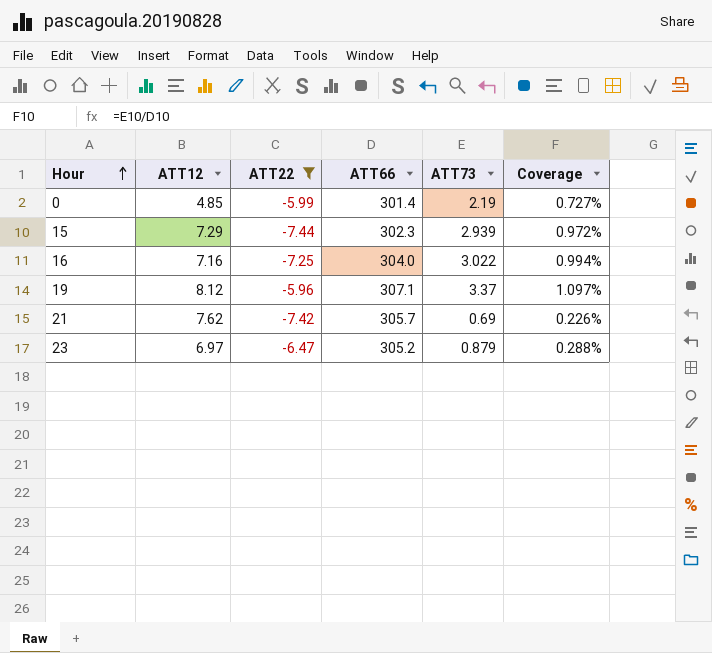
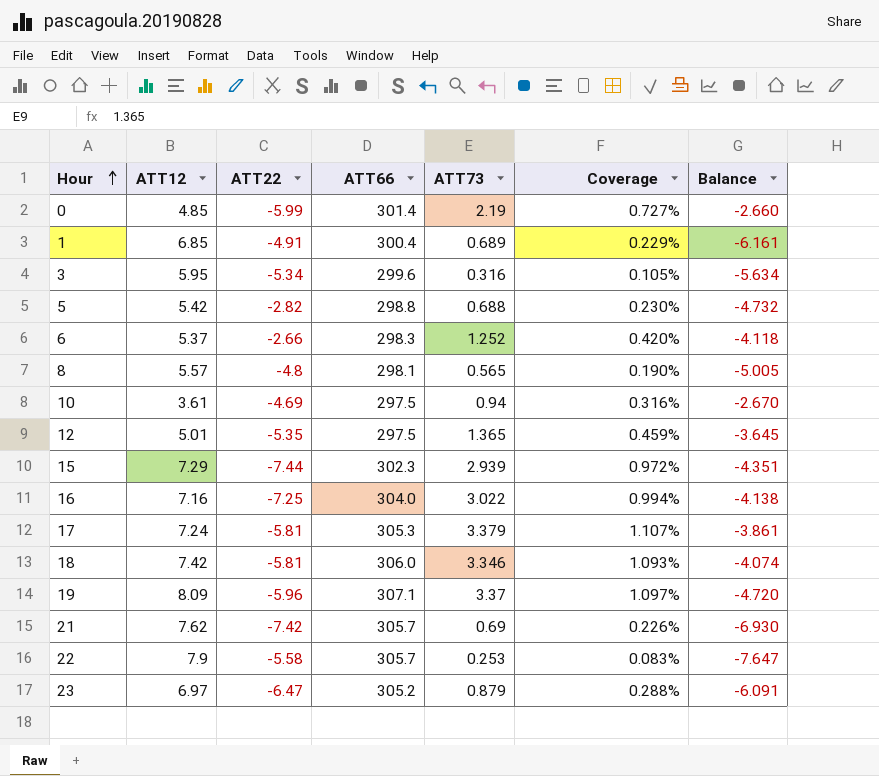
filter: ATT22 <= -5.96 -> none
column Balance | formula: none -> [ATT73] - [ATT12]
19 | ATT12: 8.12 -> 8.09

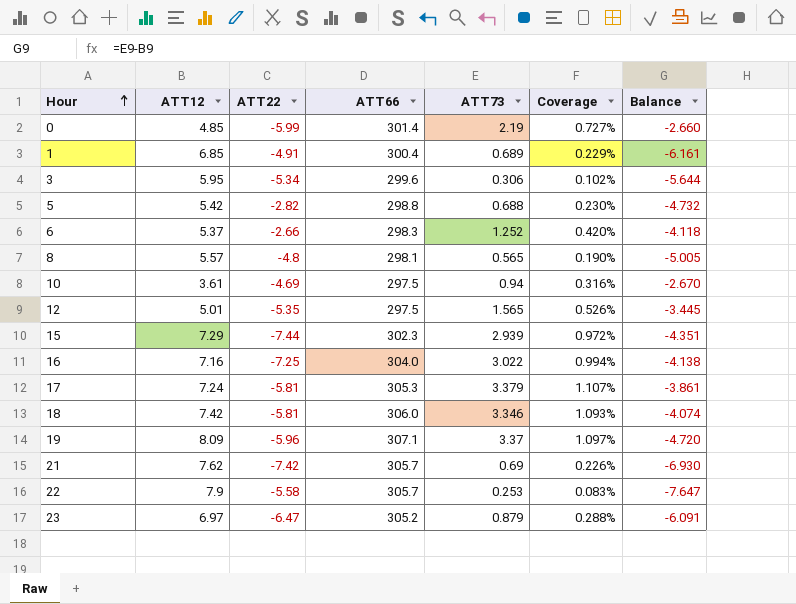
3 | ATT73: 0.316 -> 0.306
3 | Coverage: 0.105% -> 0.102%
3 | Balance: -5.634 -> -5.644
12 | ATT73: 1.365 -> 1.565
12 | Coverage: 0.459% -> 0.526%
12 | Balance: -3.645 -> -3.445

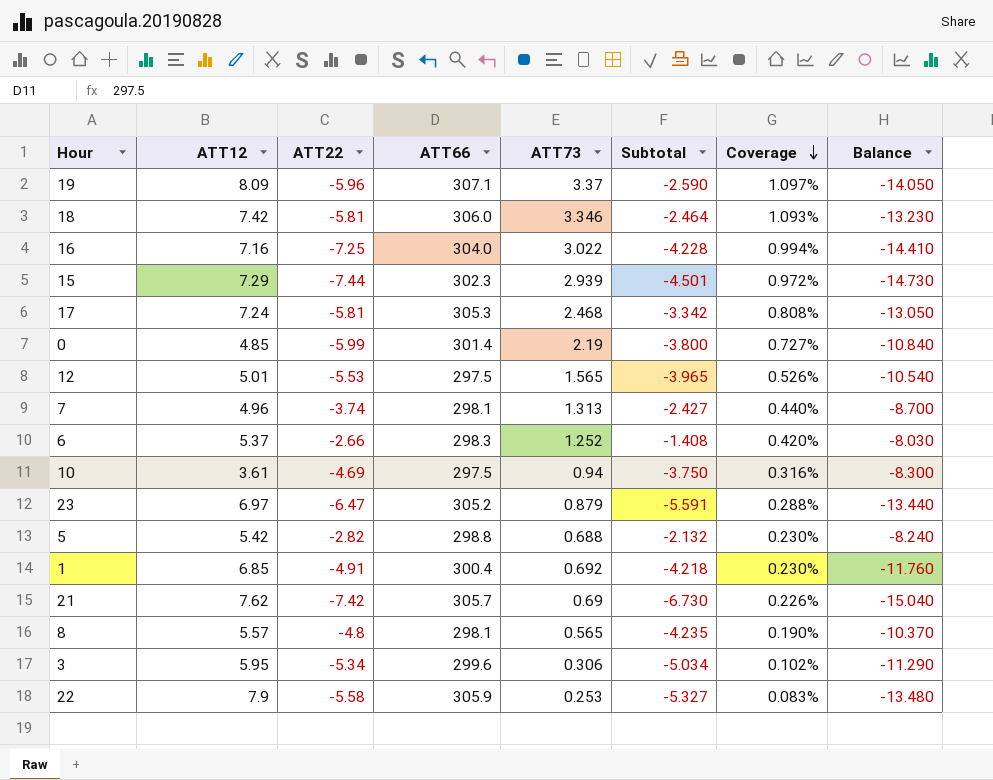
row order: Hour ascending -> Coverage descending
column Subtotal | formula: none -> [ATT22] + [ATT73]
column Balance | formula: [ATT73] - [ATT12] -> [ATT22] - [ATT12]
17 | ATT73: 3.379 -> 2.468
17 | Coverage: 1.107% -> 0.808%
12 | ATT22: -5.35 -> -5.53
row 7: none -> 4.96 | -3.74 | 298.1 | 1.313 | -2.427 | 0.440% | -8.700
1 | ATT73: 0.689 -> 0.692
1 | Coverage: 0.229% -> 0.230%
22 | ATT66: 305.7 -> 305.9

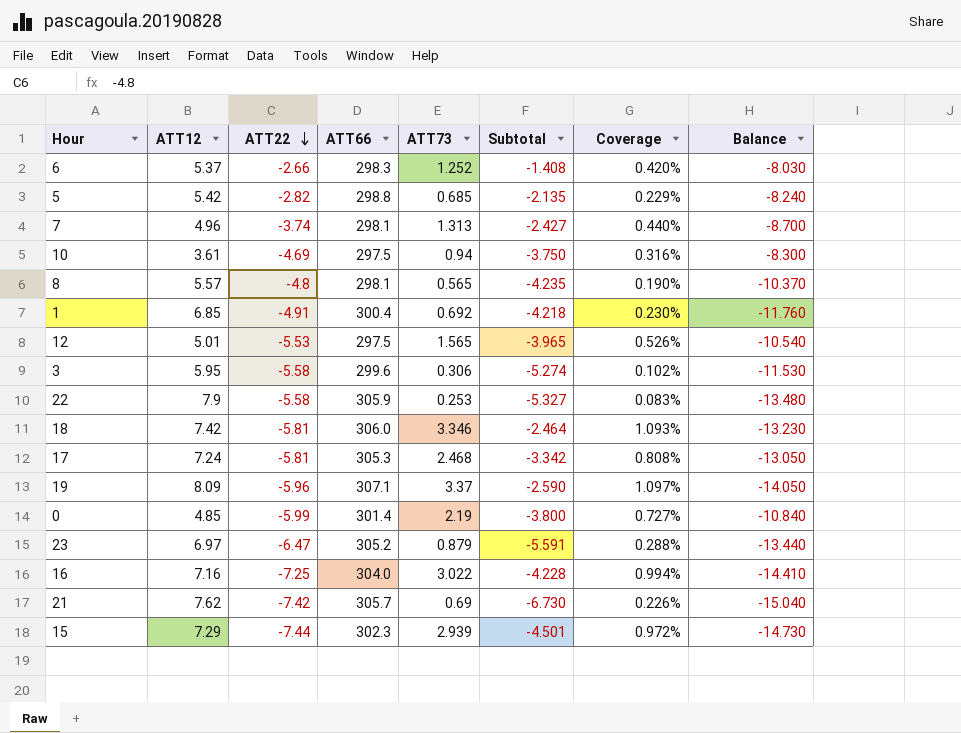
row order: Coverage descending -> ATT22 descending
5 | ATT73: 0.688 -> 0.685
5 | Subtotal: -2.132 -> -2.135
5 | Coverage: 0.230% -> 0.229%
3 | ATT22: -5.34 -> -5.58
3 | Subtotal: -5.034 -> -5.274
3 | Balance: -11.290 -> -11.530

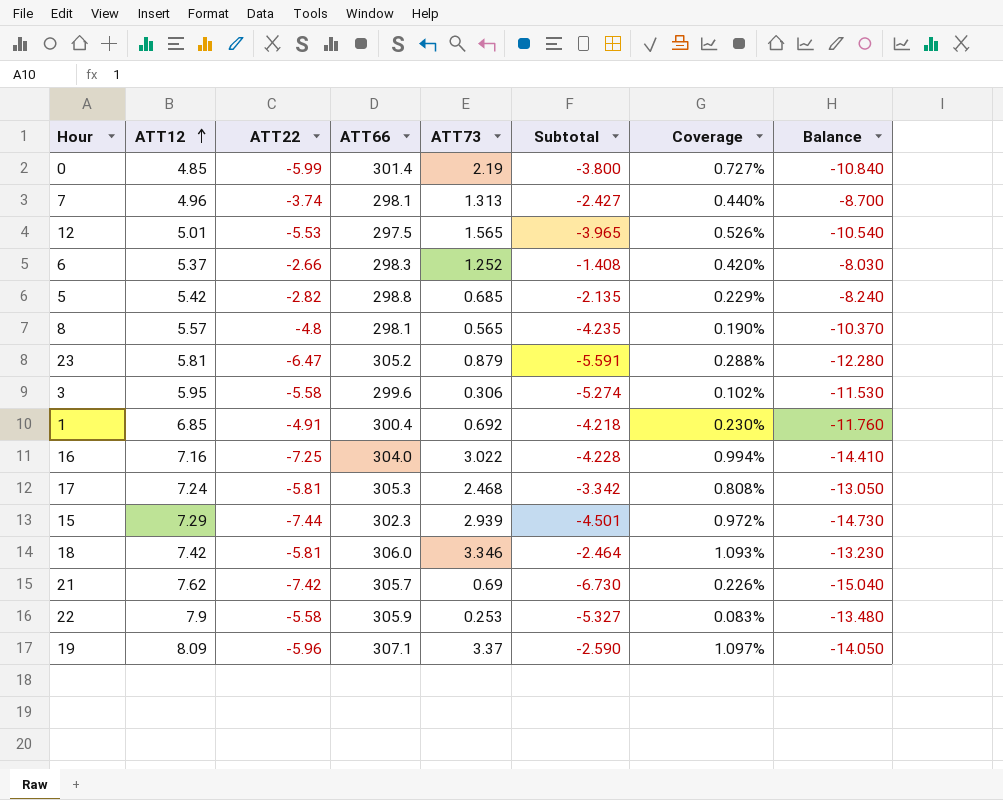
row order: ATT22 descending -> ATT12 ascending
row 10: 3.61 | -4.69 | 297.5 | 0.94 | -3.750 | 0.316% | -8.300 -> none
23 | ATT12: 6.97 -> 5.81
23 | Balance: -13.440 -> -12.280

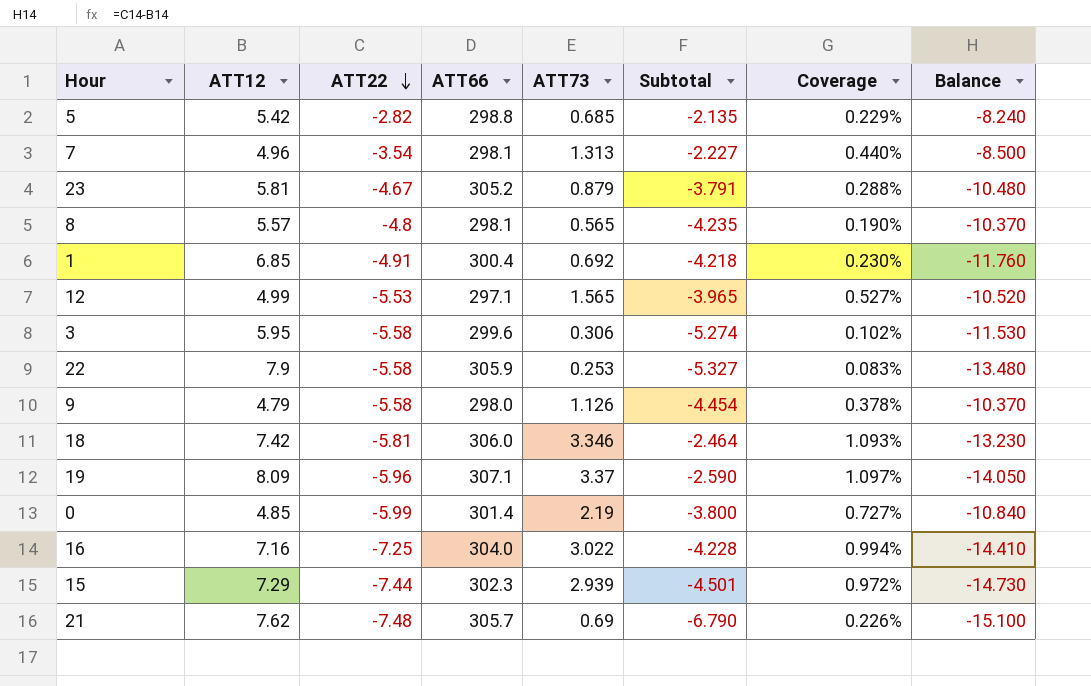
row order: ATT12 ascending -> ATT22 descending
row 6: 5.37 | -2.66 | 298.3 | 1.252 | -1.408 | 0.420% | -8.030 -> none
row 17: 7.24 | -5.81 | 305.3 | 2.468 | -3.342 | 0.808% | -13.050 -> none
7 | ATT22: -3.74 -> -3.54
7 | Subtotal: -2.427 -> -2.227
7 | Balance: -8.700 -> -8.500
23 | ATT22: -6.47 -> -4.67
23 | Subtotal: -5.591 -> -3.791
23 | Balance: -12.280 -> -10.480
12 | ATT12: 5.01 -> 4.99
12 | ATT66: 297.5 -> 297.1
12 | Coverage: 0.526% -> 0.527%
12 | Balance: -10.540 -> -10.520
row 9: none -> 4.79 | -5.58 | 298.0 | 1.126 | -4.454 | 0.378% | -10.370
21 | ATT22: -7.42 -> -7.48
21 | Subtotal: -6.730 -> -6.790
21 | Balance: -15.040 -> -15.100

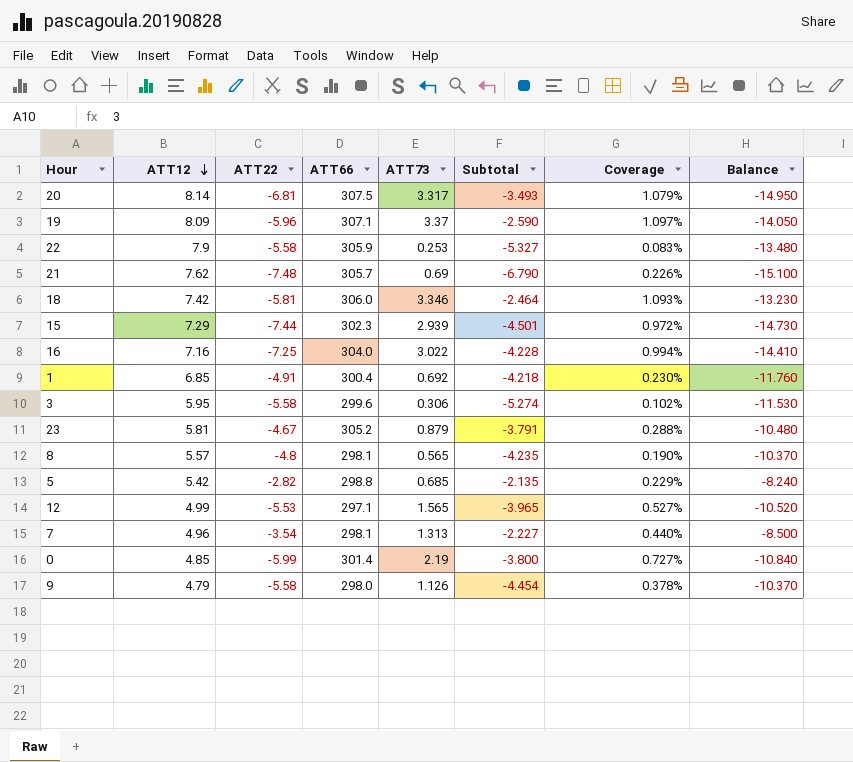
row order: ATT22 descending -> ATT12 descending
row 20: none -> 8.14 | -6.81 | 307.5 | 3.317 | -3.493 | 1.079% | -14.950

